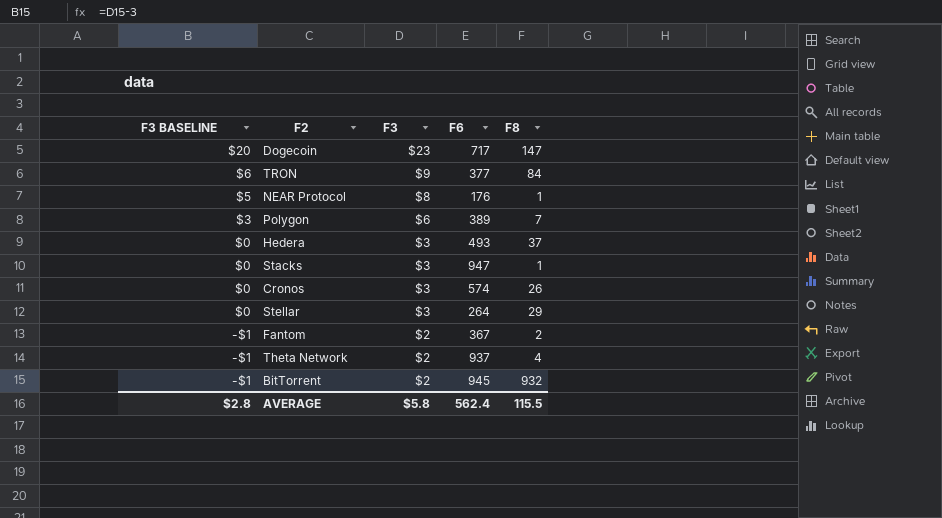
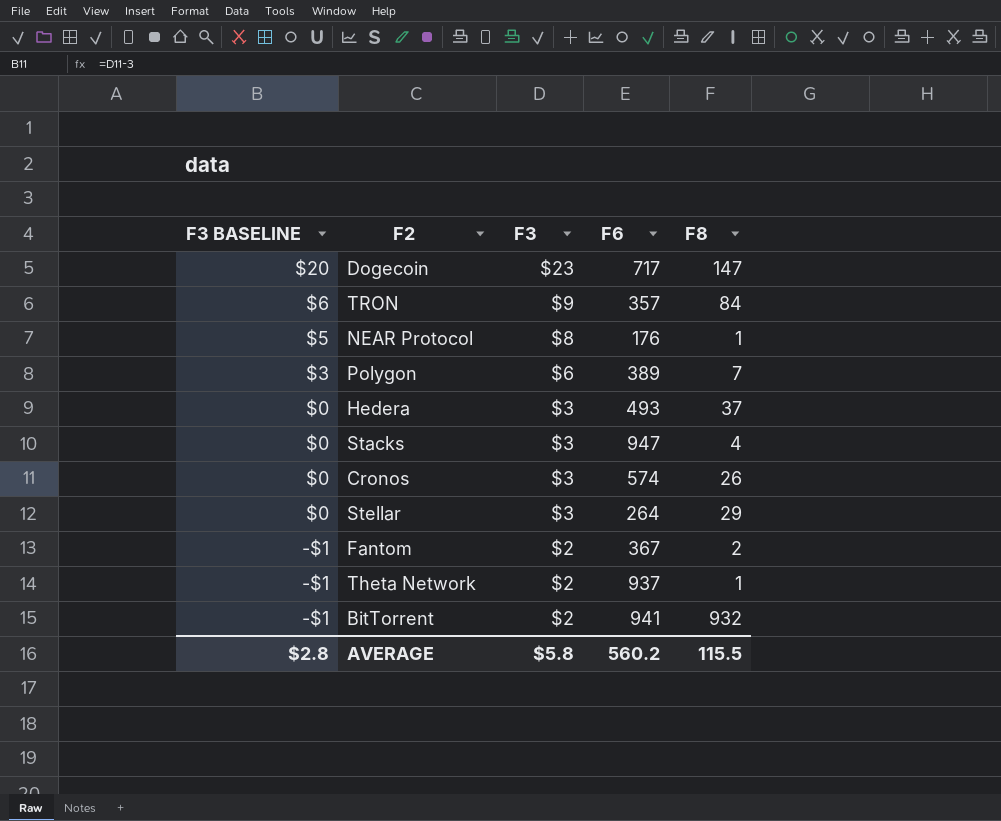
TRON | F6: 377 -> 357
Stacks | F8: 1 -> 4
Theta Network | F8: 4 -> 1
BitTorrent | F6: 945 -> 941
AVERAGE | F6: 562.4 -> 560.2

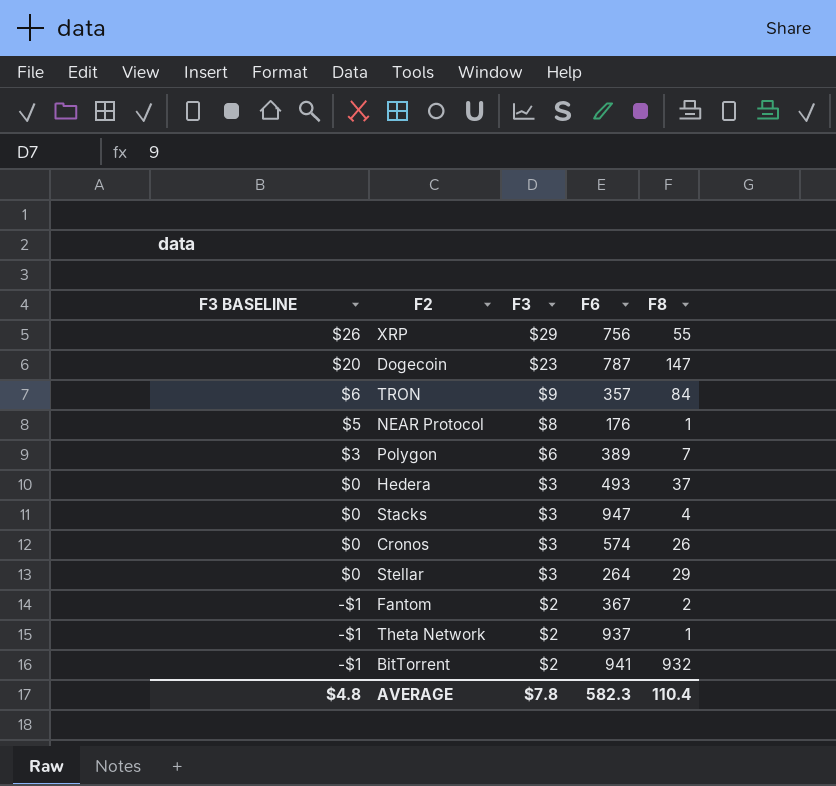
row XRP: none -> $26 | $29 | 756 | 55
Dogecoin | F6: 717 -> 787
AVERAGE | F3 BASELINE: $2.8 -> $4.8
AVERAGE | F3: $5.8 -> $7.8
AVERAGE | F6: 560.2 -> 582.3
AVERAGE | F8: 115.5 -> 110.4

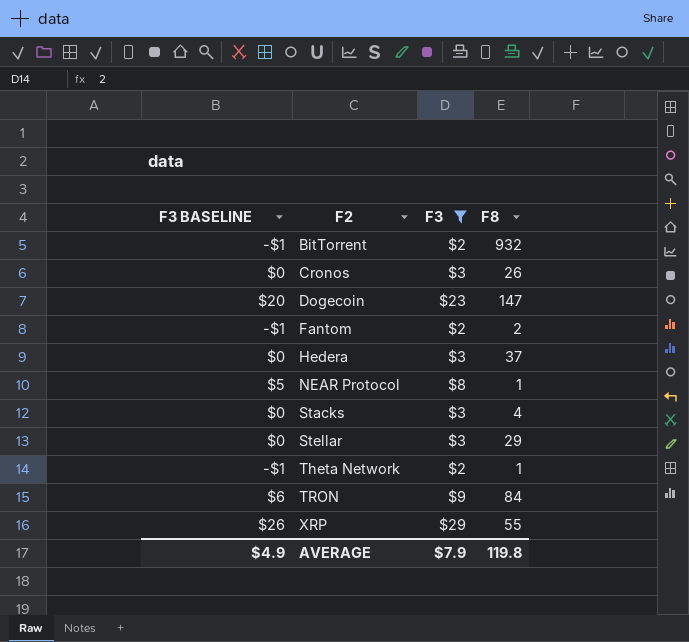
filter: none -> F3 != $6
row order: F3 BASELINE descending -> F2 ascending
column F6 | position: 4 -> none
AVERAGE | F3 BASELINE: $4.8 -> $4.9
AVERAGE | F3: $7.8 -> $7.9
AVERAGE | F8: 110.4 -> 119.8

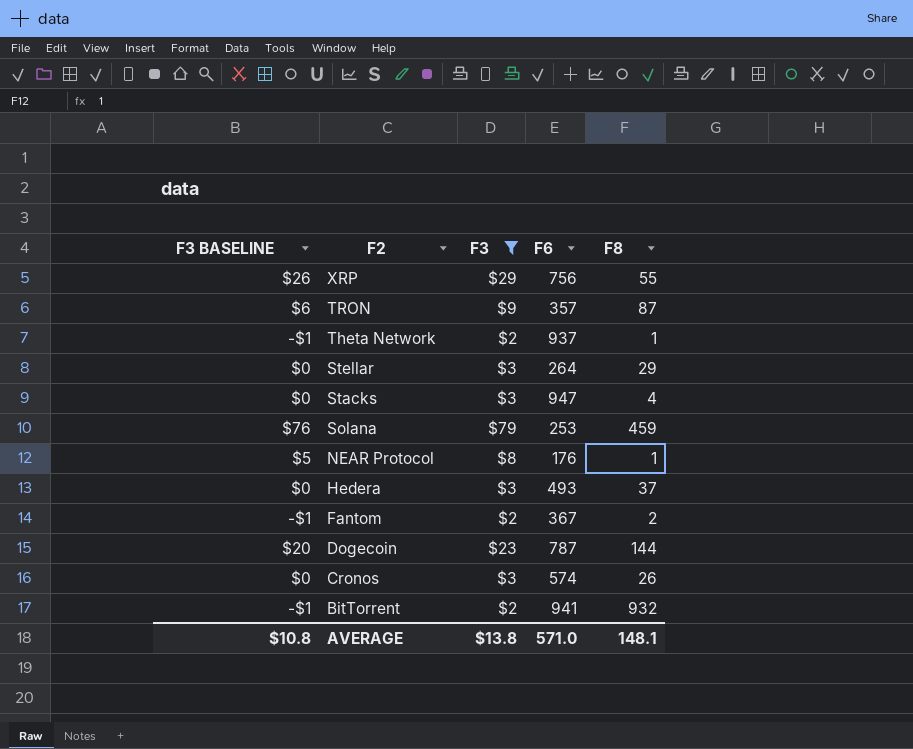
row order: F2 ascending -> F2 descending
column F6 | position: none -> 4
TRON | F8: 84 -> 87
row Solana: none -> $76 | $79 | 253 | 459
Dogecoin | F8: 147 -> 144
AVERAGE | F3 BASELINE: $4.9 -> $10.8
AVERAGE | F3: $7.9 -> $13.8
AVERAGE | F8: 119.8 -> 148.1

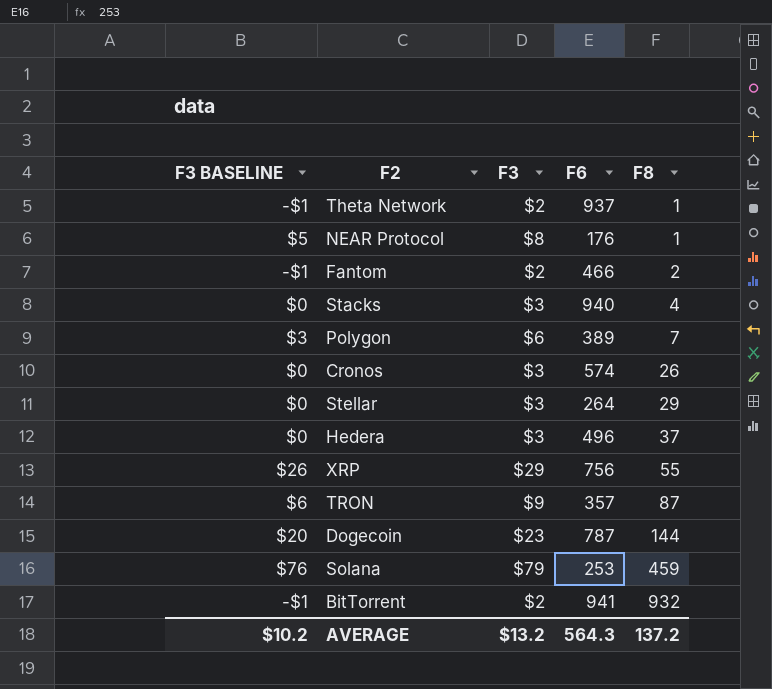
filter: F3 != $6 -> none
row order: F2 descending -> F8 ascending
Fantom | F6: 367 -> 466
Stacks | F6: 947 -> 940
Hedera | F6: 493 -> 496
AVERAGE | F3 BASELINE: $10.8 -> $10.2
AVERAGE | F3: $13.8 -> $13.2
AVERAGE | F6: 571.0 -> 564.3
AVERAGE | F8: 148.1 -> 137.2

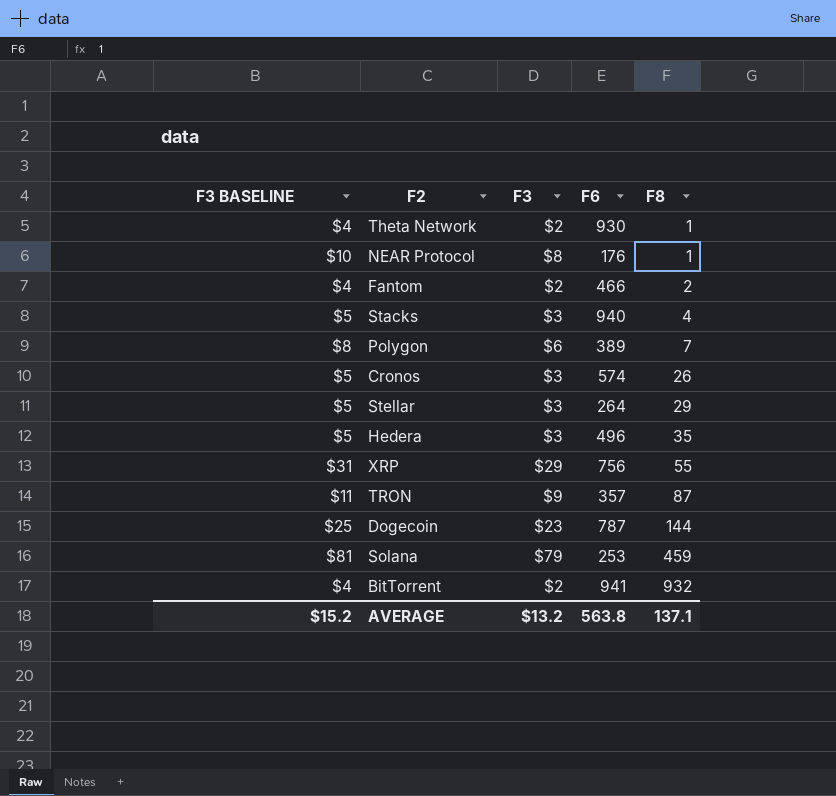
column F3 BASELINE | formula: [F3] - 3 -> [F3] + 2
Theta Network | F6: 937 -> 930
Hedera | F8: 37 -> 35
AVERAGE | F3 BASELINE: $10.2 -> $15.2
AVERAGE | F6: 564.3 -> 563.8
AVERAGE | F8: 137.2 -> 137.1

